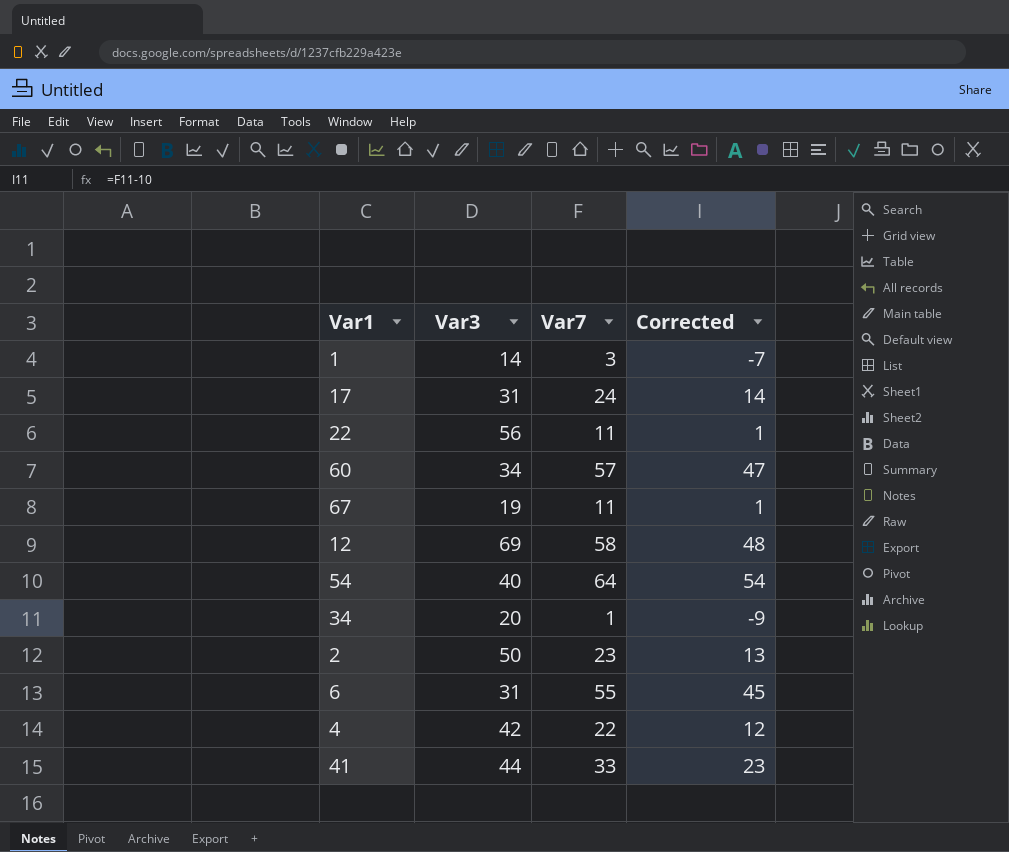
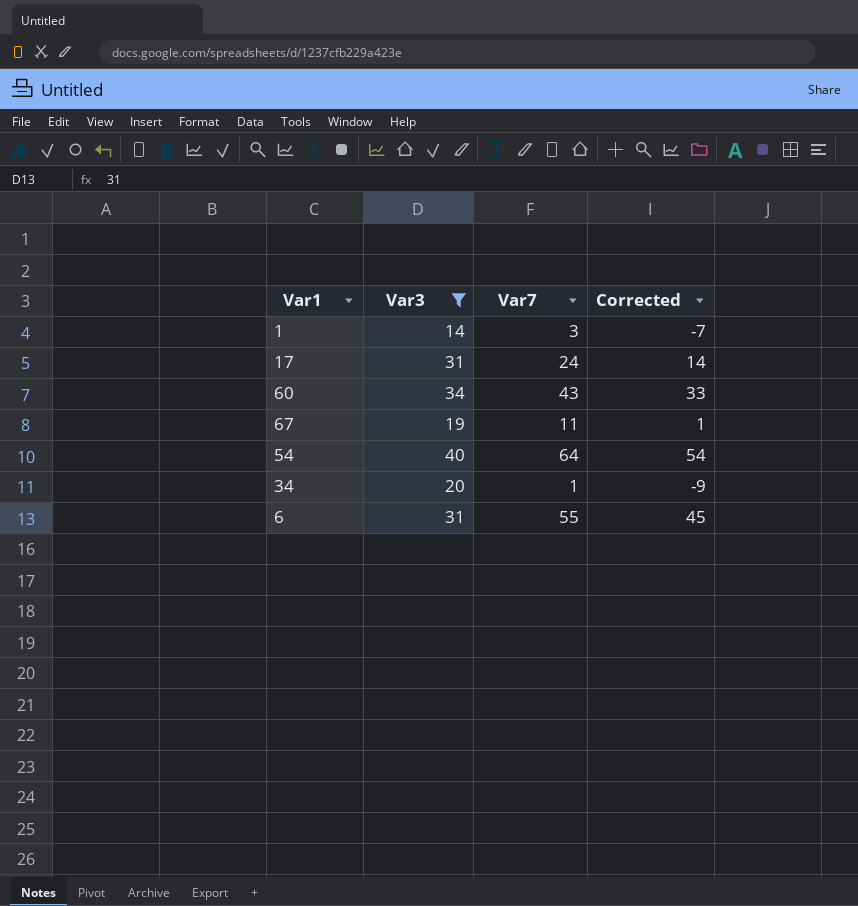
filter: none -> Var3 <= 40
60 | Var7: 57 -> 43
60 | Corrected: 47 -> 33

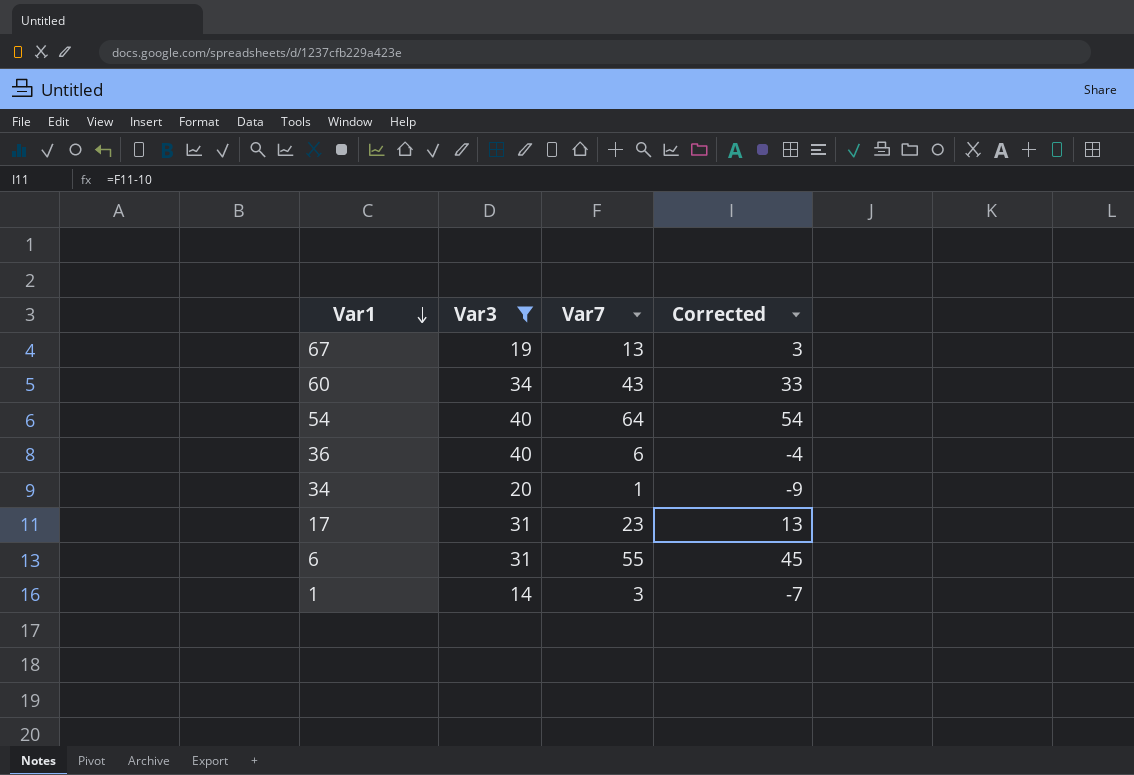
row order: none -> Var1 descending
67 | Var7: 11 -> 13
67 | Corrected: 1 -> 3
row 36: none -> 40 | 6 | -4
17 | Var7: 24 -> 23
17 | Corrected: 14 -> 13

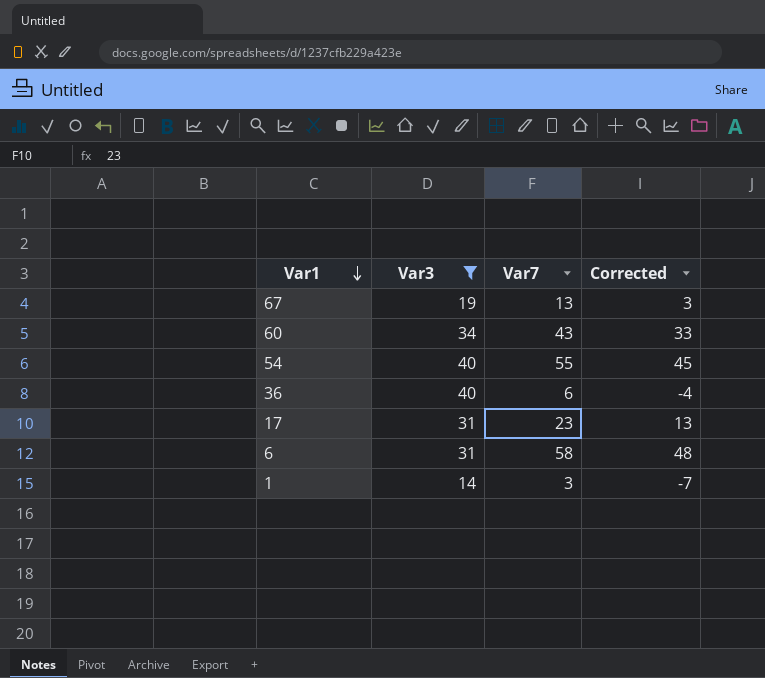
row 34: 20 | 1 | -9 -> none
54 | Var7: 64 -> 55
54 | Corrected: 54 -> 45
6 | Var7: 55 -> 58
6 | Corrected: 45 -> 48

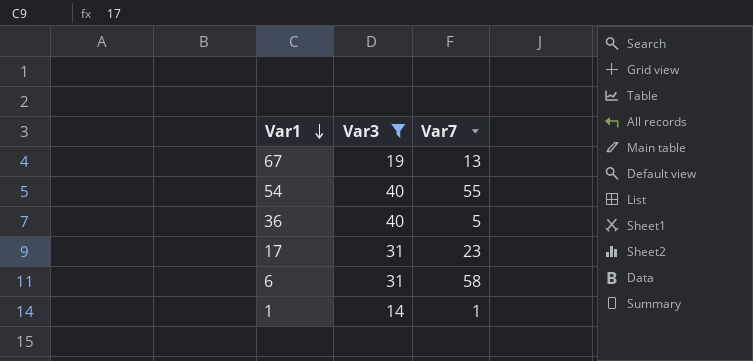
column Corrected | formula: [Var7] - 10 -> none
row 60: 34 | 43 | 33 -> none
36 | Var7: 6 -> 5
1 | Var7: 3 -> 1

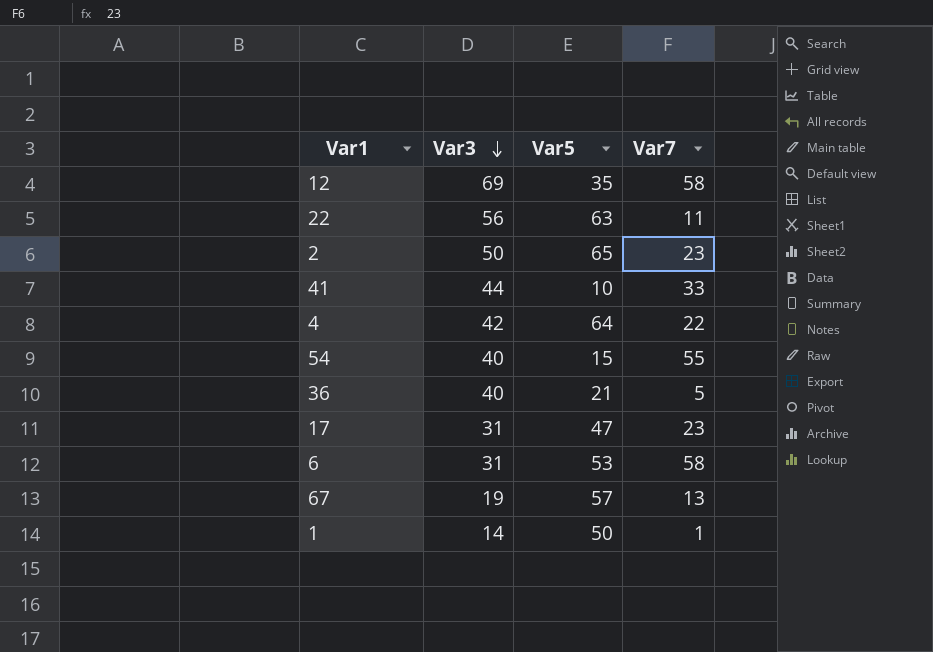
filter: Var3 <= 40 -> none
row order: Var1 descending -> Var3 descending
column Var5 | position: none -> 3

